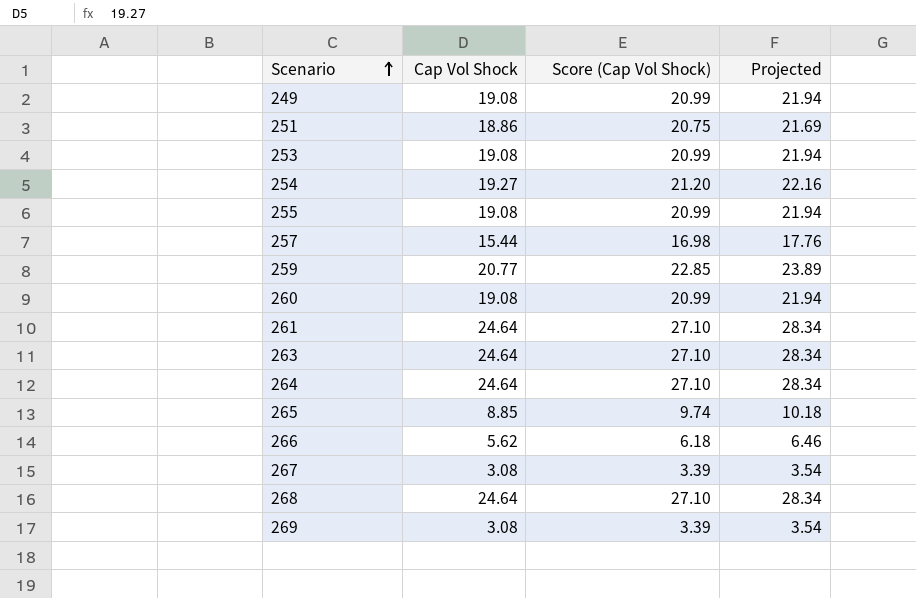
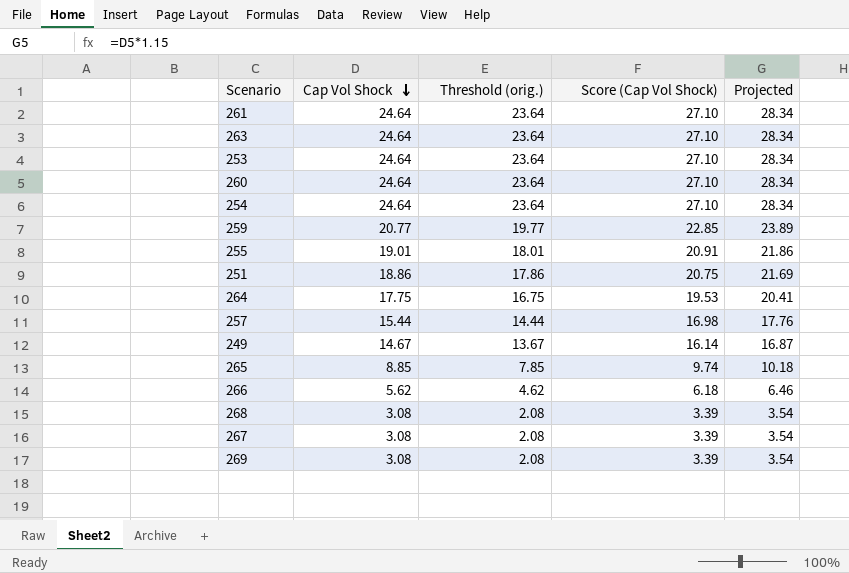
row order: Scenario ascending -> Cap Vol Shock descending
column Threshold (orig.) | formula: none -> [Cap Vol Shock] - 1
253 | Cap Vol Shock: 19.08 -> 24.64
253 | Score (Cap Vol Shock): 20.99 -> 27.10
253 | Projected: 21.94 -> 28.34
260 | Cap Vol Shock: 19.08 -> 24.64
260 | Score (Cap Vol Shock): 20.99 -> 27.10
260 | Projected: 21.94 -> 28.34
254 | Cap Vol Shock: 19.27 -> 24.64
254 | Score (Cap Vol Shock): 21.20 -> 27.10
254 | Projected: 22.16 -> 28.34
255 | Cap Vol Shock: 19.08 -> 19.01
255 | Score (Cap Vol Shock): 20.99 -> 20.91
255 | Projected: 21.94 -> 21.86
264 | Cap Vol Shock: 24.64 -> 17.75
264 | Score (Cap Vol Shock): 27.10 -> 19.53
264 | Projected: 28.34 -> 20.41
249 | Cap Vol Shock: 19.08 -> 14.67
249 | Score (Cap Vol Shock): 20.99 -> 16.14
249 | Projected: 21.94 -> 16.87
268 | Cap Vol Shock: 24.64 -> 3.08
268 | Score (Cap Vol Shock): 27.10 -> 3.39
268 | Projected: 28.34 -> 3.54

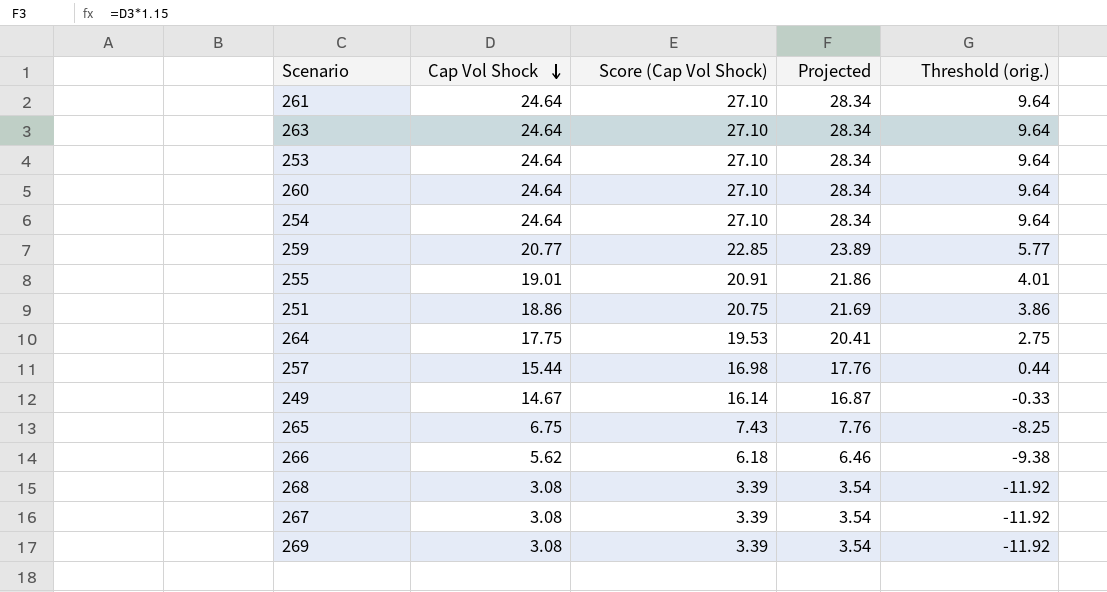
column Threshold (orig.) | formula: [Cap Vol Shock] - 1 -> [Cap Vol Shock] - 15
column Threshold (orig.) | position: 3 -> 5
265 | Cap Vol Shock: 8.85 -> 6.75
265 | Score (Cap Vol Shock): 9.74 -> 7.43
265 | Projected: 10.18 -> 7.76

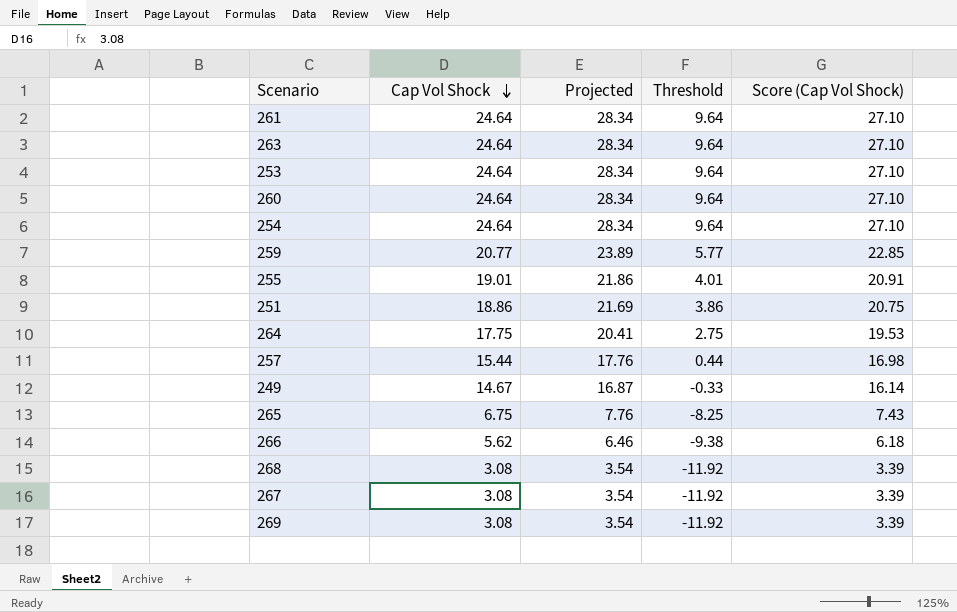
column name: Threshold (orig.) -> Threshold
column Score (Cap Vol Shock) | position: 3 -> 5

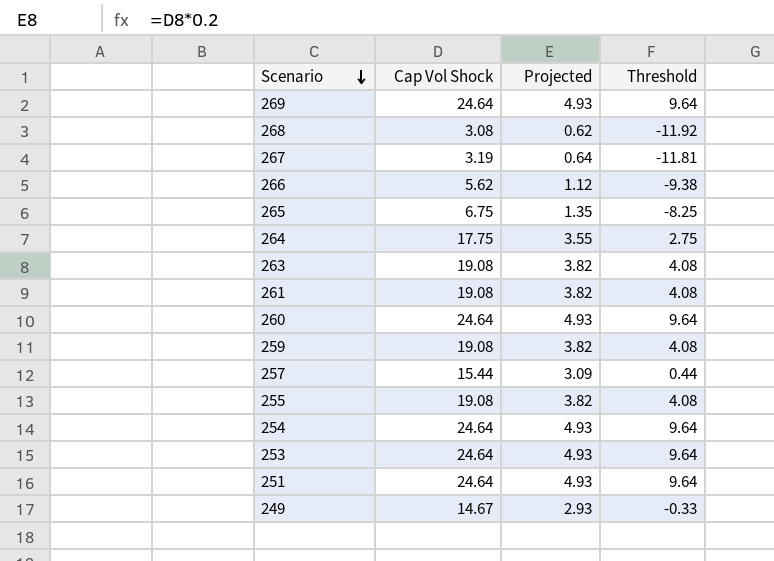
row order: Cap Vol Shock descending -> Scenario descending
column Score (Cap Vol Shock) | formula: [Cap Vol Shock] * 1.1 -> none
column Projected | formula: [Cap Vol Shock] * 1.15 -> [Cap Vol Shock] * 0.2
269 | Cap Vol Shock: 3.08 -> 24.64
269 | Threshold: -11.92 -> 9.64
267 | Cap Vol Shock: 3.08 -> 3.19
267 | Threshold: -11.92 -> -11.81
263 | Cap Vol Shock: 24.64 -> 19.08
263 | Threshold: 9.64 -> 4.08
261 | Cap Vol Shock: 24.64 -> 19.08
261 | Threshold: 9.64 -> 4.08
259 | Cap Vol Shock: 20.77 -> 19.08
259 | Threshold: 5.77 -> 4.08
255 | Cap Vol Shock: 19.01 -> 19.08
255 | Threshold: 4.01 -> 4.08
251 | Cap Vol Shock: 18.86 -> 24.64
251 | Threshold: 3.86 -> 9.64

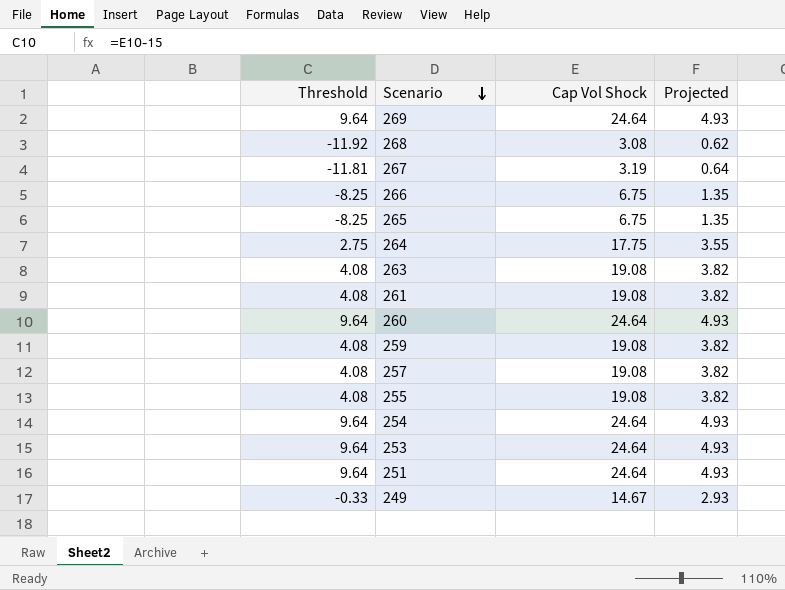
column Threshold | position: 4 -> 1
266 | Threshold: -9.38 -> -8.25
266 | Cap Vol Shock: 5.62 -> 6.75
266 | Projected: 1.12 -> 1.35
257 | Threshold: 0.44 -> 4.08
257 | Cap Vol Shock: 15.44 -> 19.08
257 | Projected: 3.09 -> 3.82

